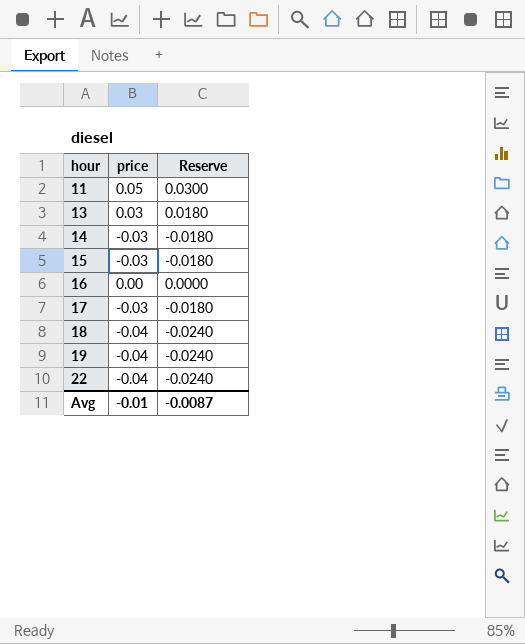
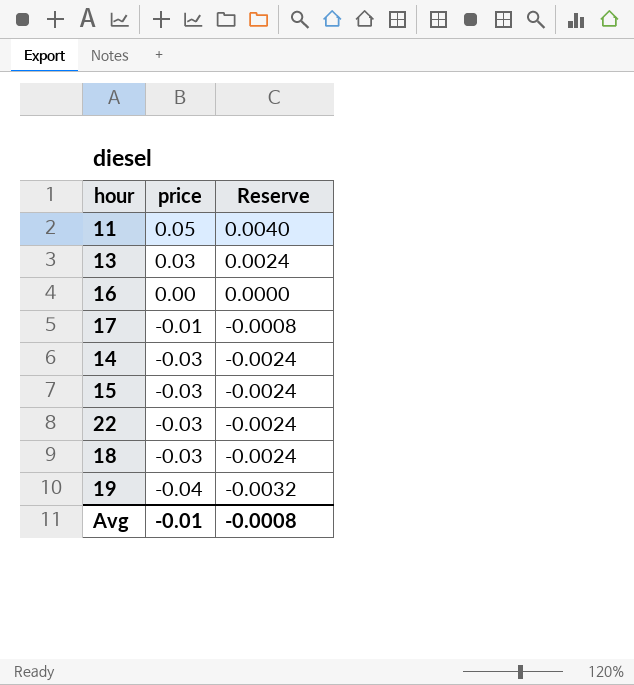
row order: hour ascending -> price descending
column Reserve | formula: [price] * 0.6 -> [price] * 0.08
17 | price: -0.03 -> -0.01
22 | price: -0.04 -> -0.03
18 | price: -0.04 -> -0.03
Avg | Reserve: -0.0087 -> -0.0008

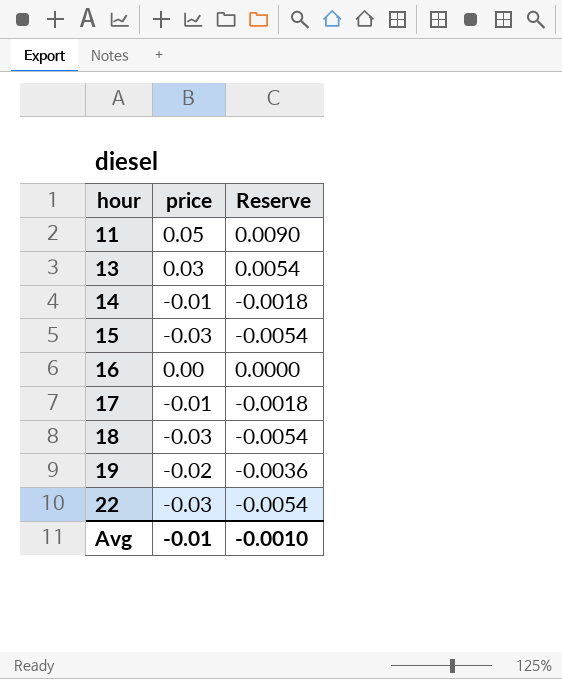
row order: price descending -> hour ascending
column Reserve | formula: [price] * 0.08 -> [price] * 0.18
14 | price: -0.03 -> -0.01
19 | price: -0.04 -> -0.02
Avg | Reserve: -0.0008 -> -0.0010

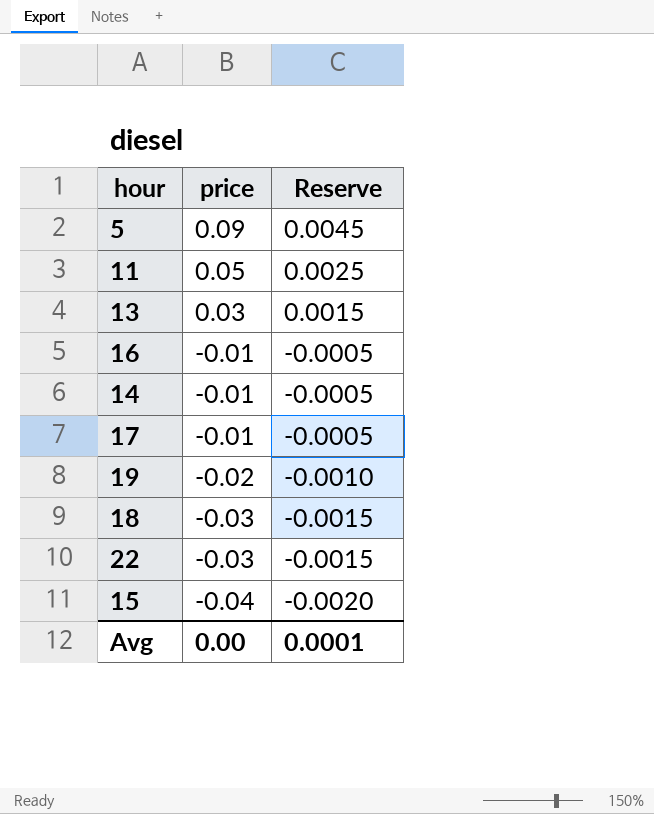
row order: hour ascending -> price descending
column Reserve | formula: [price] * 0.18 -> [price] * 0.05
row 5: none -> 0.09 | 0.0045
16 | price: 0.00 -> -0.01
15 | price: -0.03 -> -0.04
Avg | price: -0.01 -> 0.00
Avg | Reserve: -0.0010 -> 0.0001

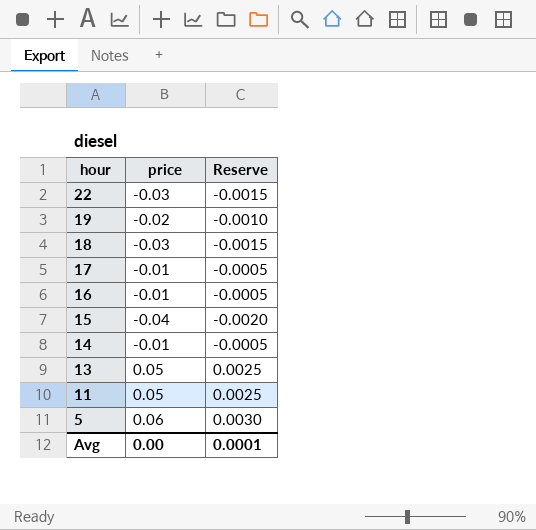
row order: price descending -> hour descending
13 | price: 0.03 -> 0.05
13 | Reserve: 0.0015 -> 0.0025
5 | price: 0.09 -> 0.06
5 | Reserve: 0.0045 -> 0.0030

